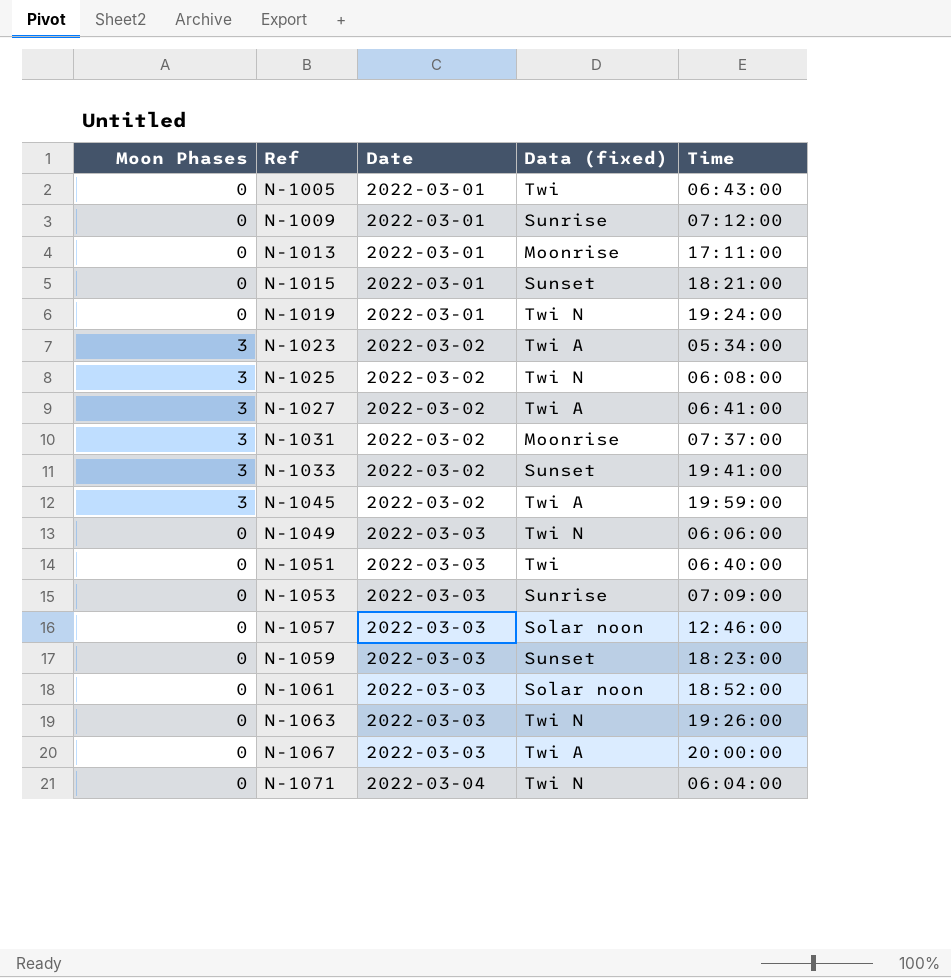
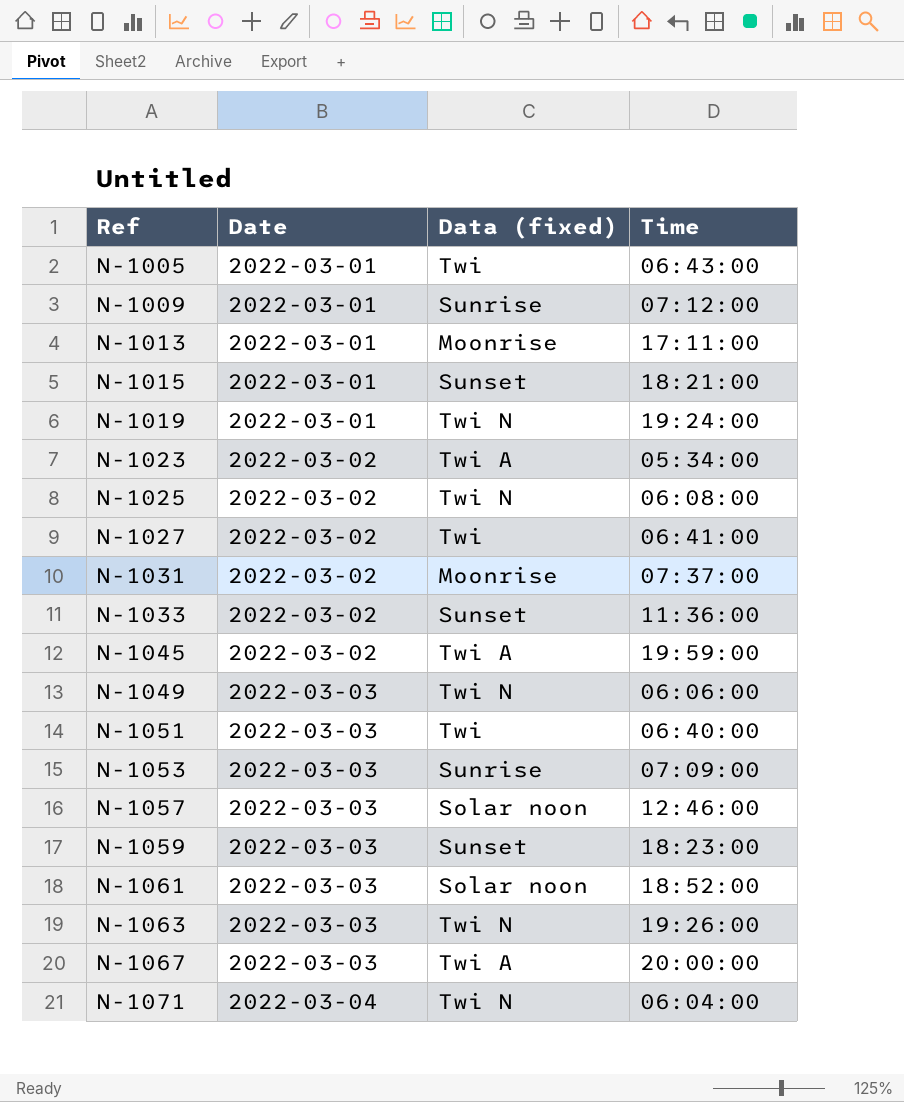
column Moon Phases | position: 1 -> none
N-1027 | Data (fixed): Twi A -> Twi
N-1033 | Time: 19:41:00 -> 11:36:00

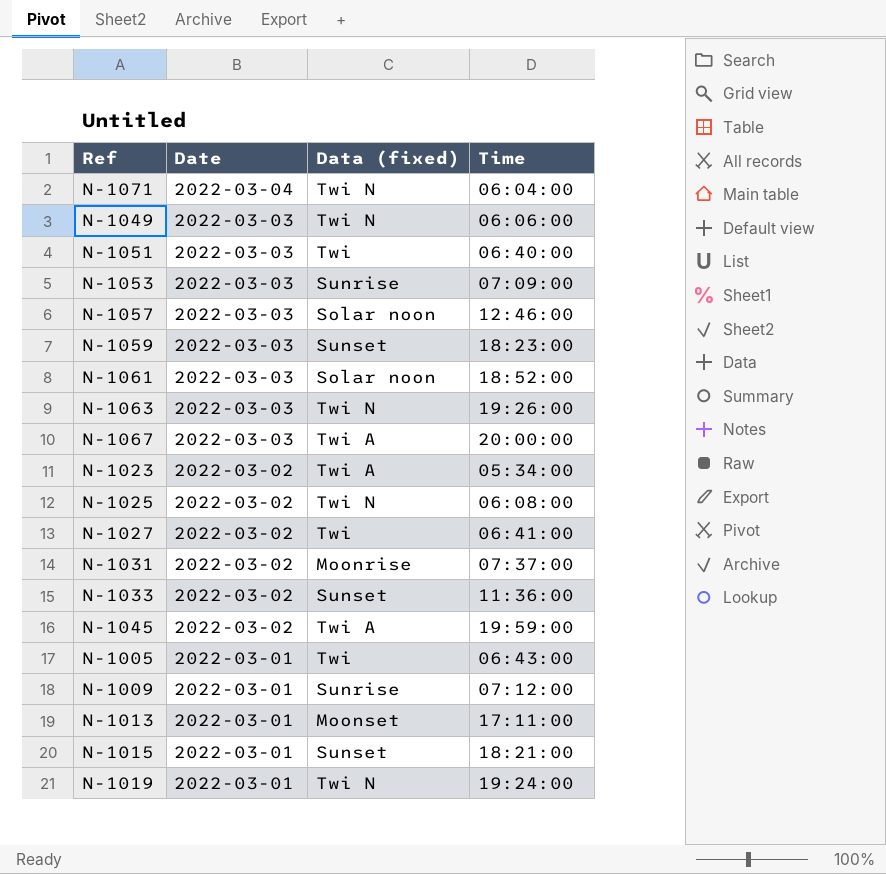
row order: Ref ascending -> Date descending
N-1013 | Data (fixed): Moonrise -> Moonset

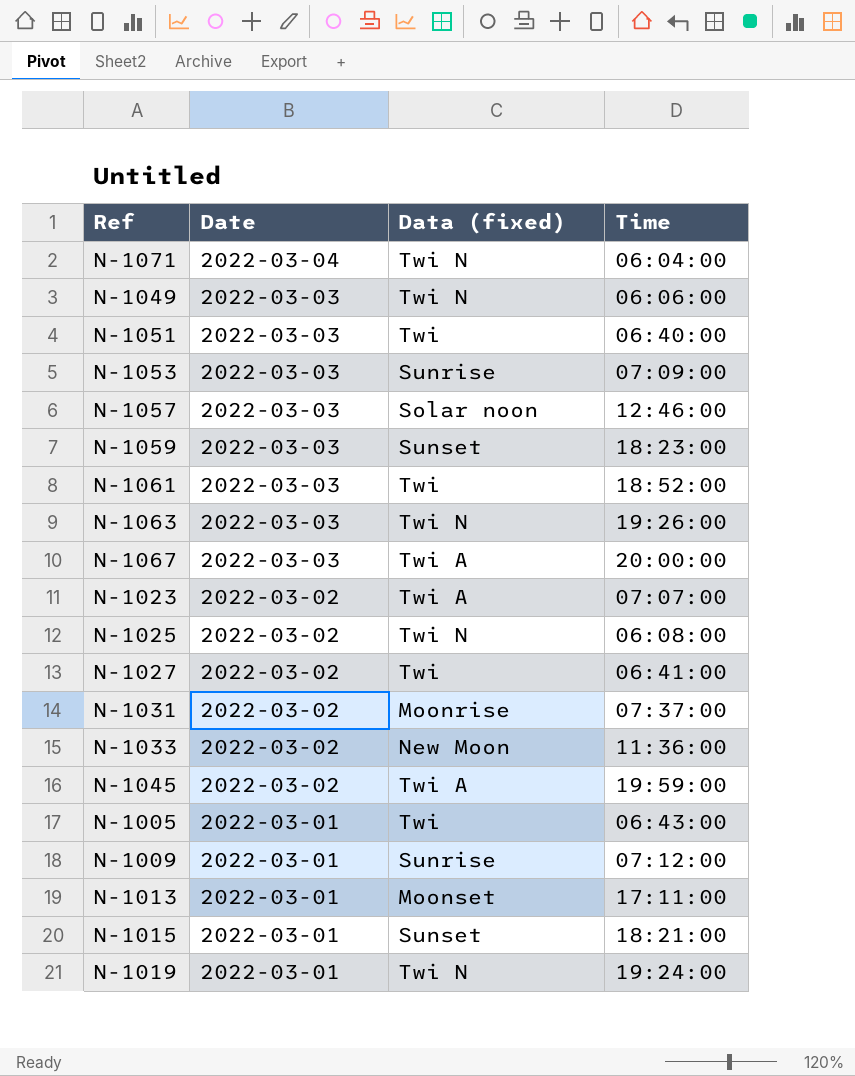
N-1061 | Data (fixed): Solar noon -> Twi
N-1023 | Time: 05:34:00 -> 07:07:00
N-1033 | Data (fixed): Sunset -> New Moon

